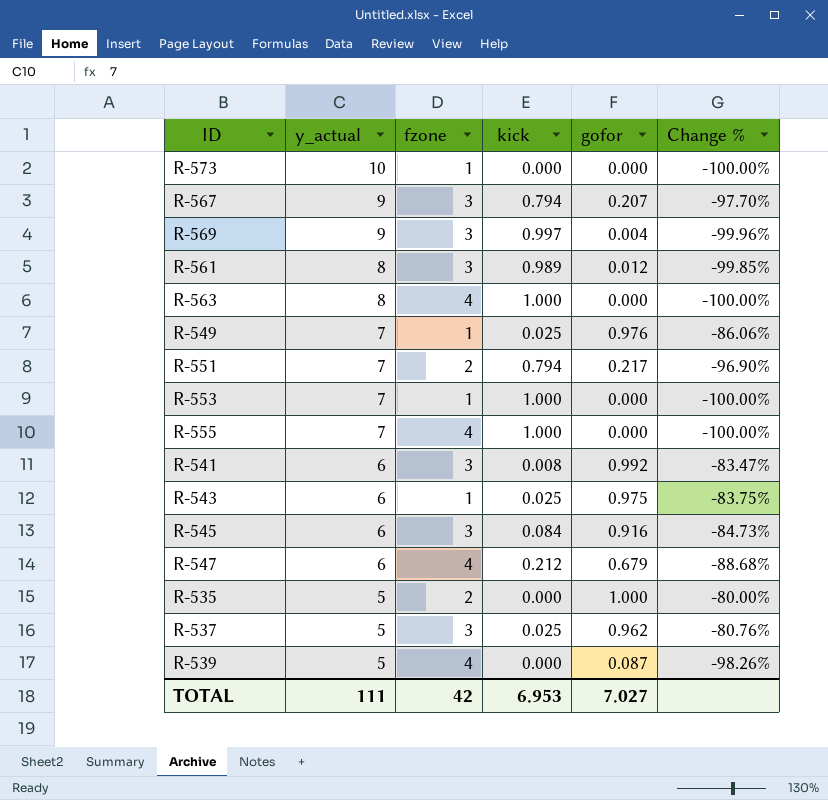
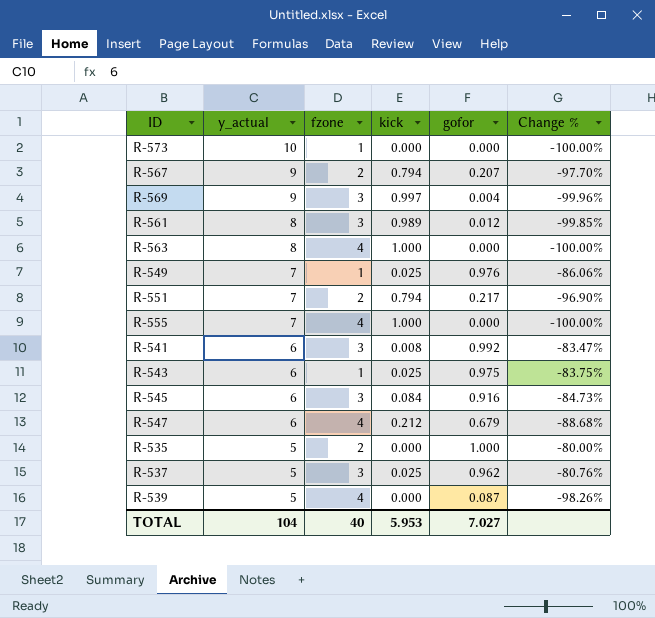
row R-553: 7 | 1 | 1.000 | 0.000 | -100.00% -> none
R-567 | fzone: 3 -> 2
TOTAL | y_actual: 111 -> 104
TOTAL | fzone: 42 -> 40
TOTAL | kick: 6.953 -> 5.953

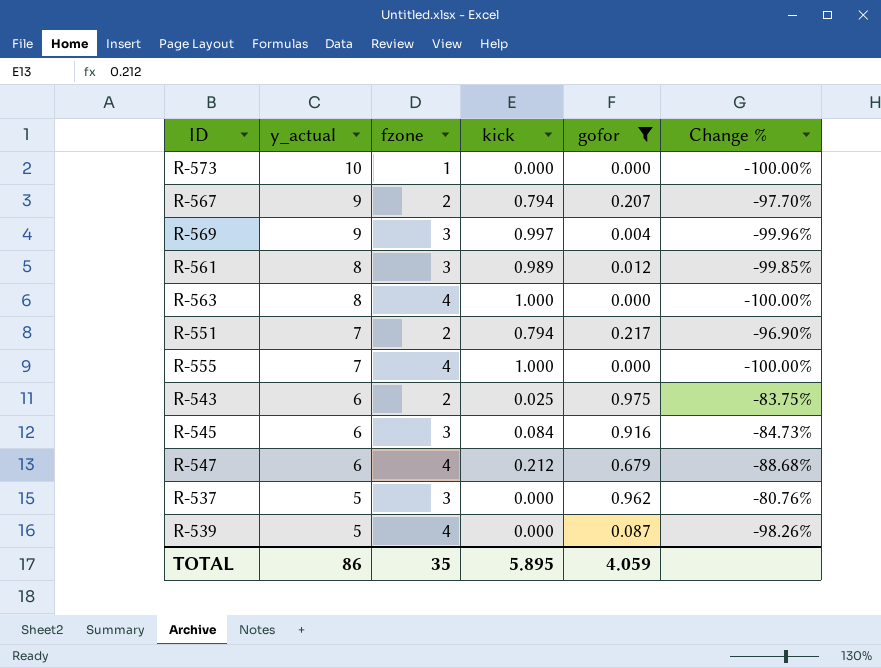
filter: none -> gofor <= 0.975
R-543 | fzone: 1 -> 2
R-537 | kick: 0.025 -> 0.000
TOTAL | y_actual: 104 -> 86
TOTAL | fzone: 40 -> 35
TOTAL | kick: 5.953 -> 5.895
TOTAL | gofor: 7.027 -> 4.059

